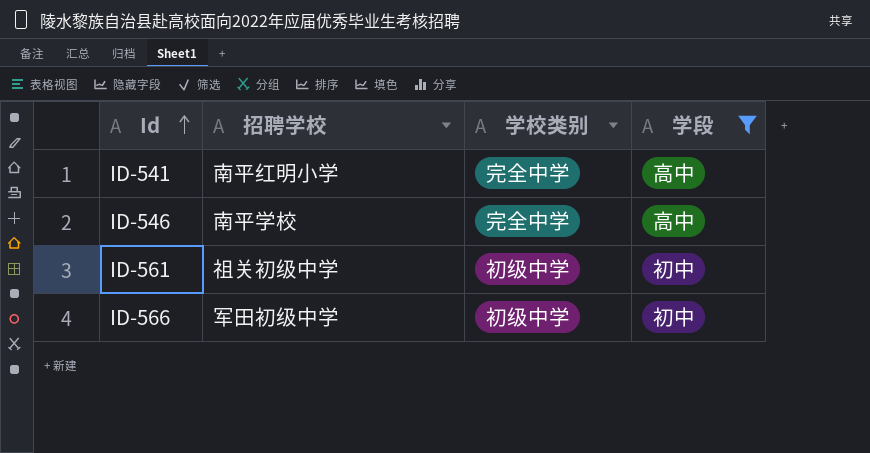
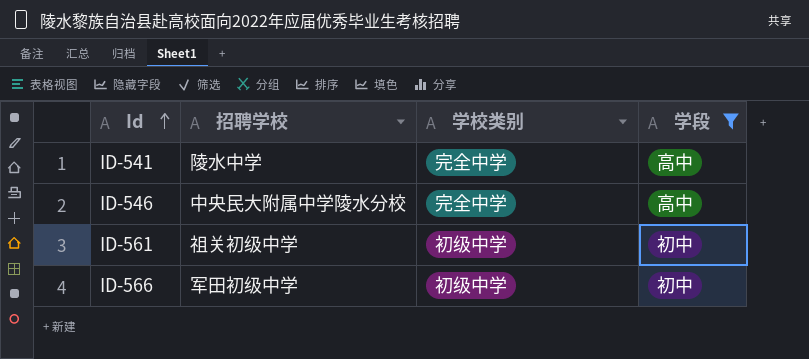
ID-541 | 招聘学校: 南平红明小学 -> 陵水中学
ID-546 | 招聘学校: 南平学校 -> 中央民大附属中学陵水分校

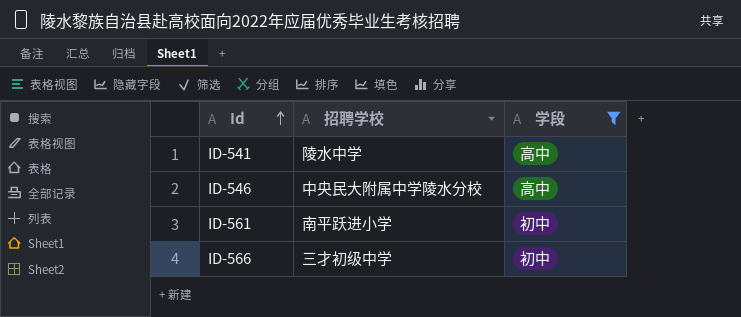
column 学校类别 | position: 3 -> none
ID-561 | 招聘学校: 祖关初级中学 -> 南平跃进小学
ID-566 | 招聘学校: 军田初级中学 -> 三才初级中学

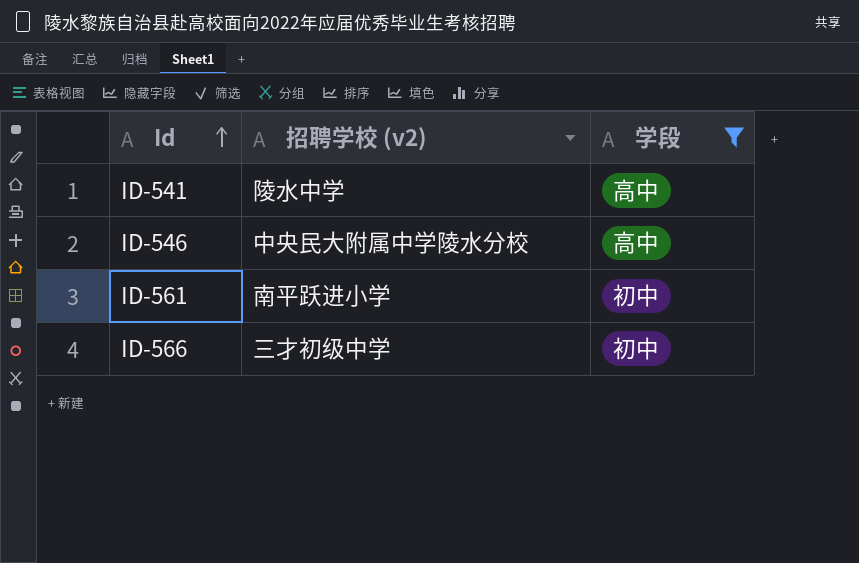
column name: 招聘学校 -> 招聘学校 (v2)

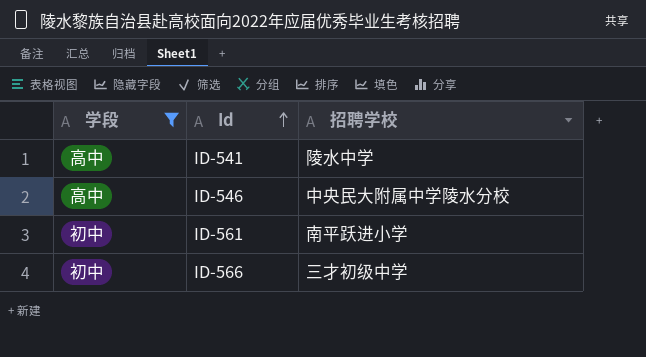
column 学段 | position: 3 -> 1
column name: 招聘学校 (v2) -> 招聘学校

